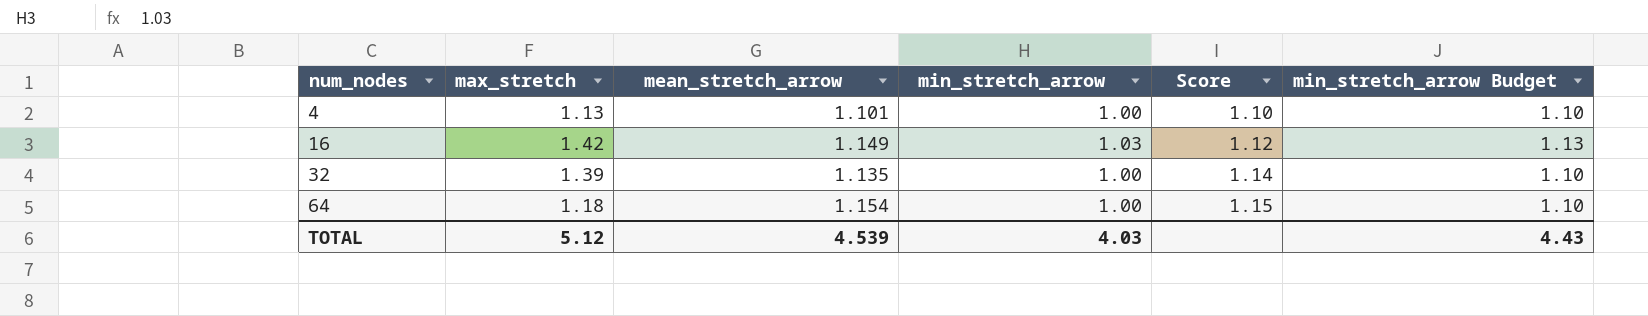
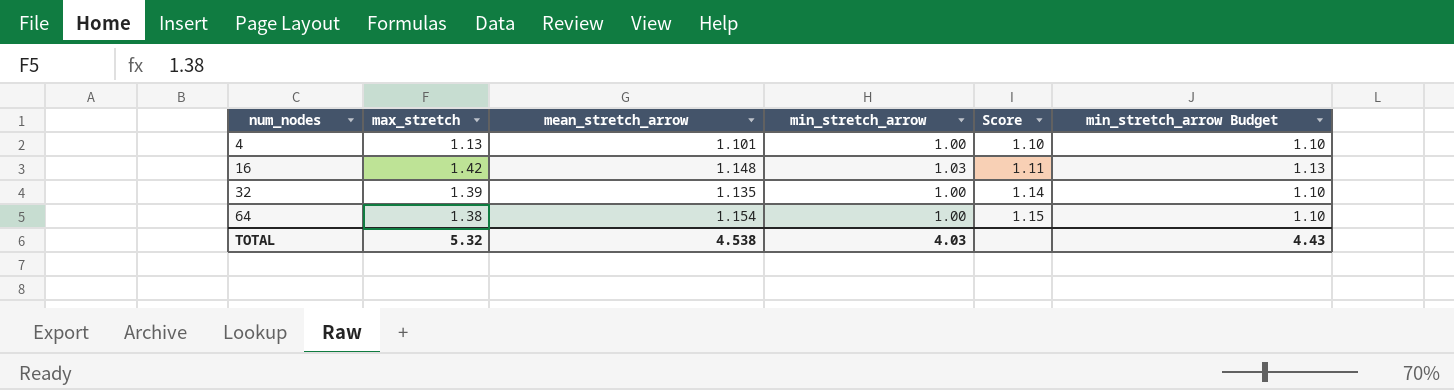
16 | mean_stretch_arrow: 1.149 -> 1.148
16 | Score: 1.12 -> 1.11
64 | max_stretch: 1.18 -> 1.38
TOTAL | max_stretch: 5.12 -> 5.32
TOTAL | mean_stretch_arrow: 4.539 -> 4.538

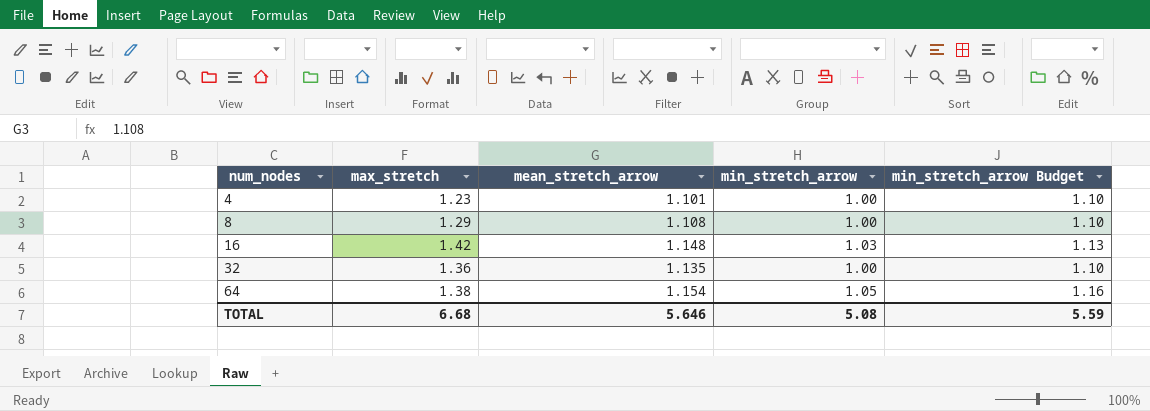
column Score | formula: [mean_stretch_arrow] / [min_stretch_arrow] -> none
4 | max_stretch: 1.13 -> 1.23
row 8: none -> 1.29 | 1.108 | 1.00 | 1.10
32 | max_stretch: 1.39 -> 1.36
64 | min_stretch_arrow: 1.00 -> 1.05
64 | min_stretch_arrow Budget: 1.10 -> 1.16
TOTAL | max_stretch: 5.32 -> 6.68
TOTAL | mean_stretch_arrow: 4.538 -> 5.646
TOTAL | min_stretch_arrow: 4.03 -> 5.08
TOTAL | min_stretch_arrow Budget: 4.43 -> 5.59

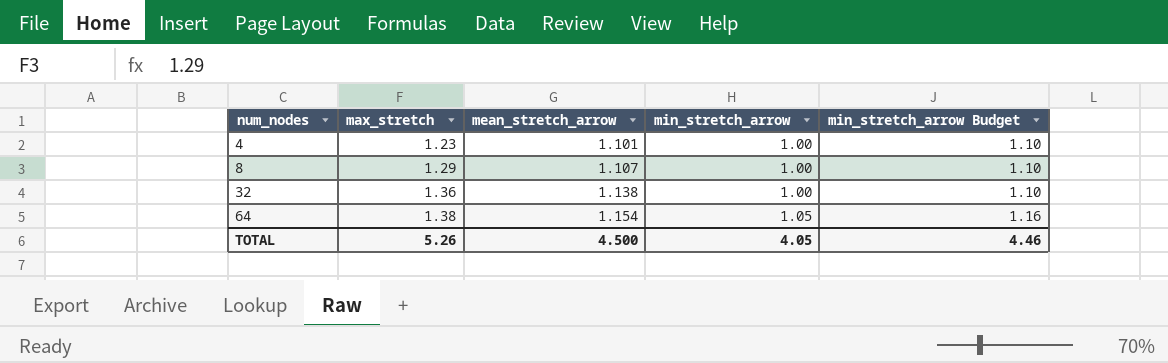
row 16: 1.42 | 1.148 | 1.03 | 1.13 -> none
8 | mean_stretch_arrow: 1.108 -> 1.107
32 | mean_stretch_arrow: 1.135 -> 1.138
TOTAL | max_stretch: 6.68 -> 5.26
TOTAL | mean_stretch_arrow: 5.646 -> 4.500
TOTAL | min_stretch_arrow: 5.08 -> 4.05
TOTAL | min_stretch_arrow Budget: 5.59 -> 4.46

